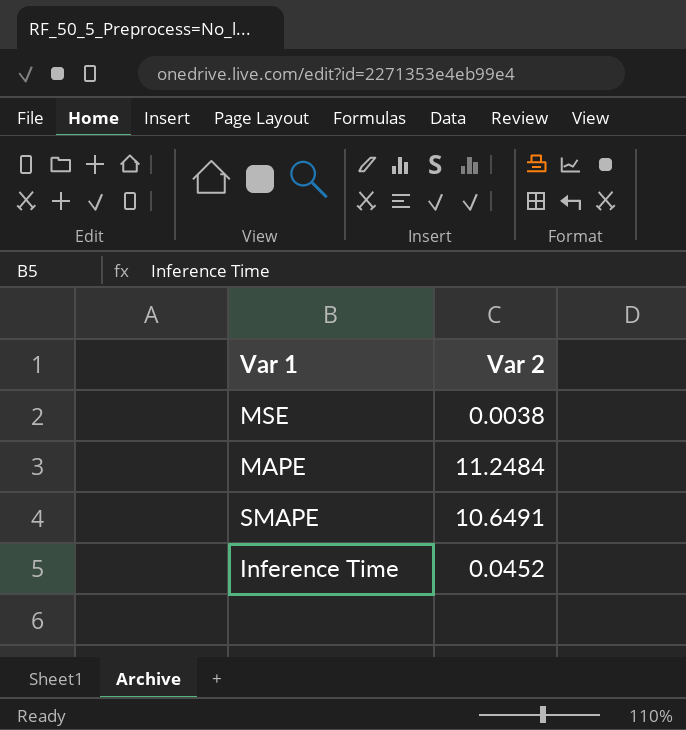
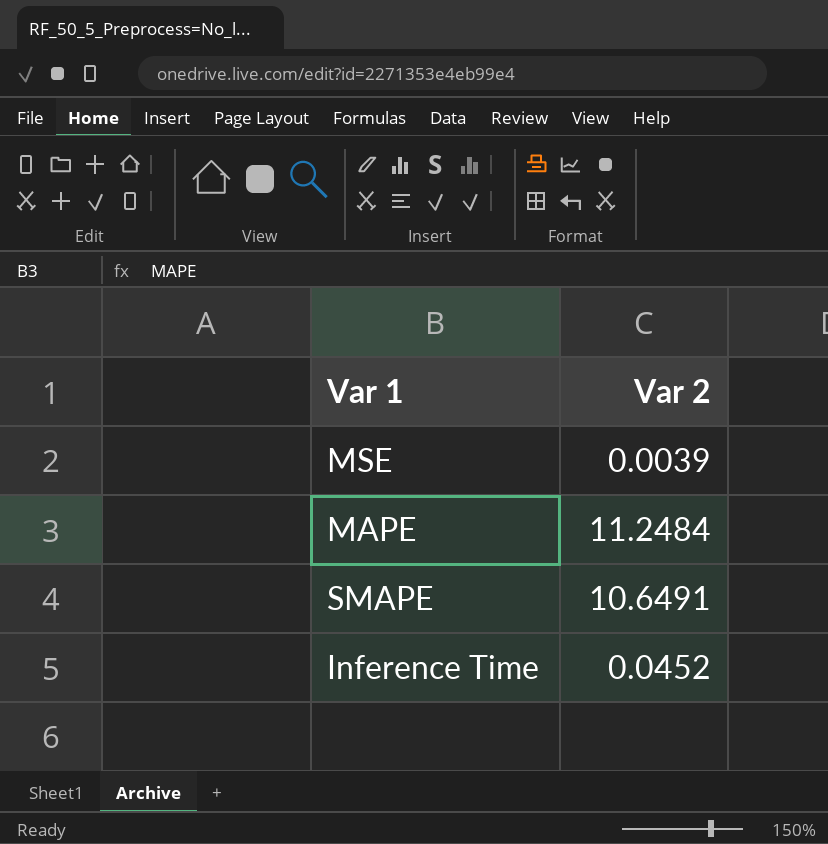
MSE | Var 2: 0.0038 -> 0.0039

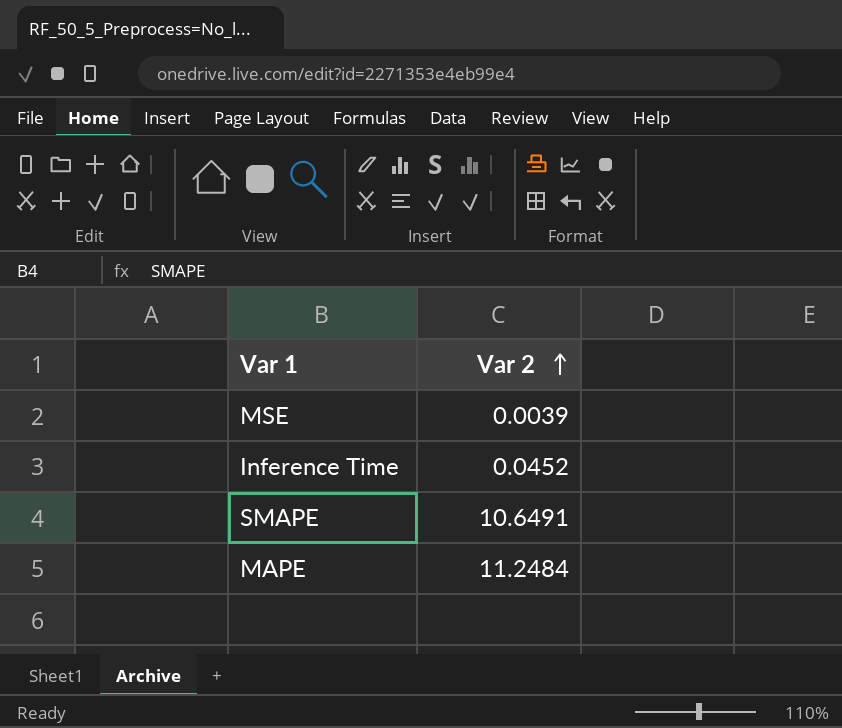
row order: none -> Var 2 ascending

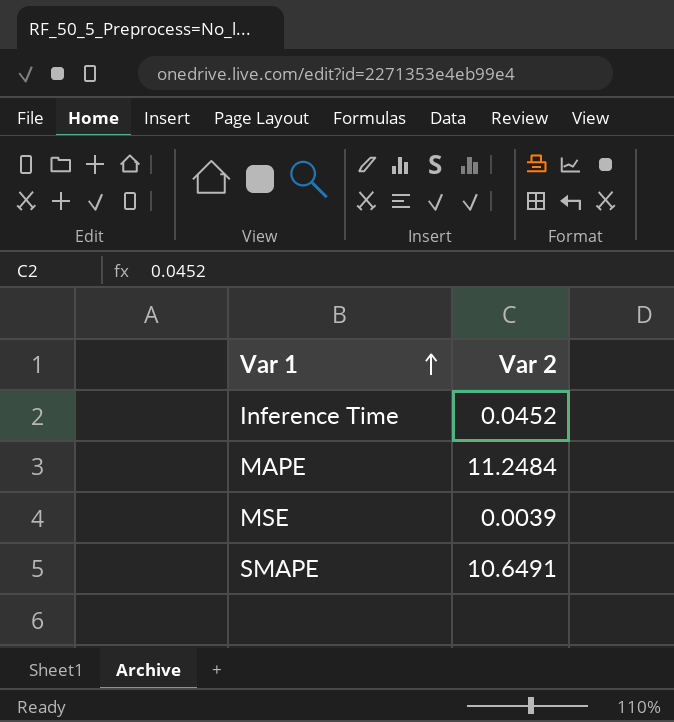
row order: Var 2 ascending -> Var 1 ascending

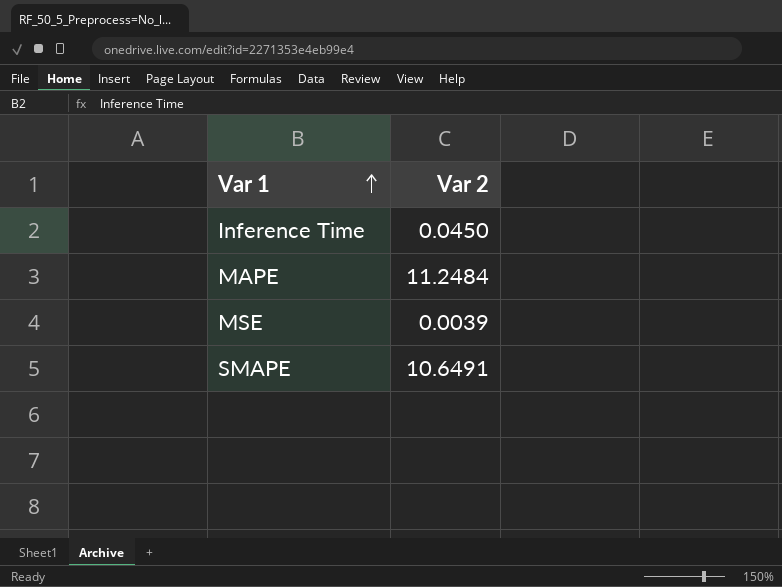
Inference Time | Var 2: 0.0452 -> 0.0450

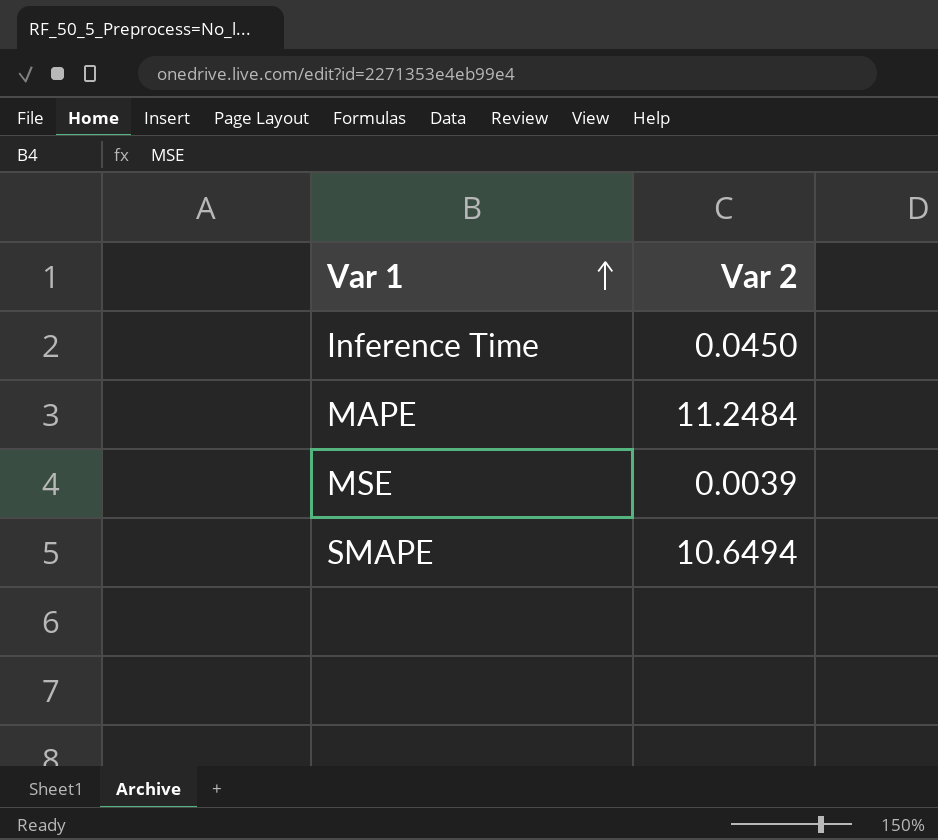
SMAPE | Var 2: 10.6491 -> 10.6494

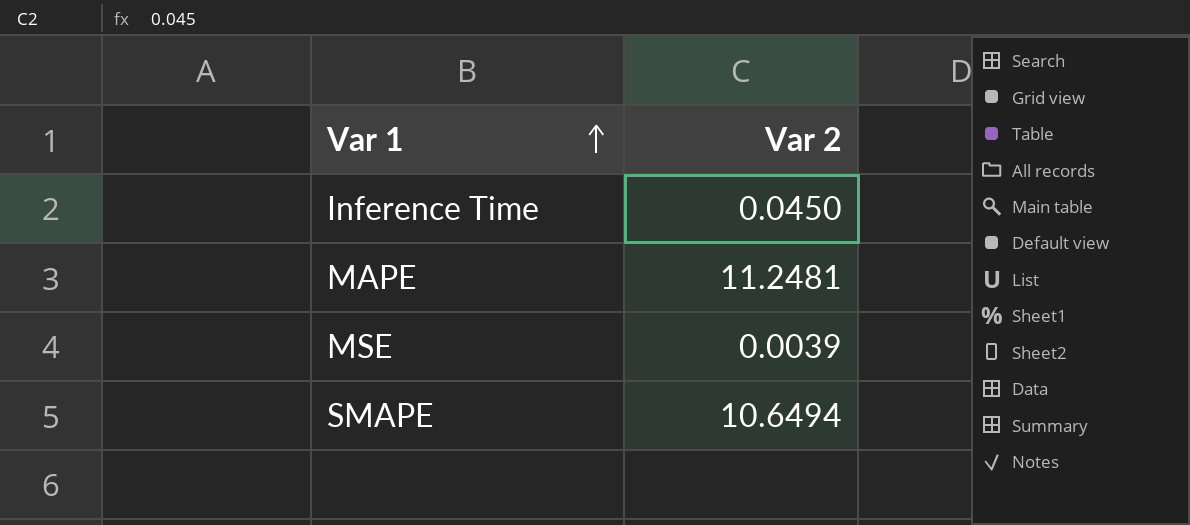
MAPE | Var 2: 11.2484 -> 11.2481

